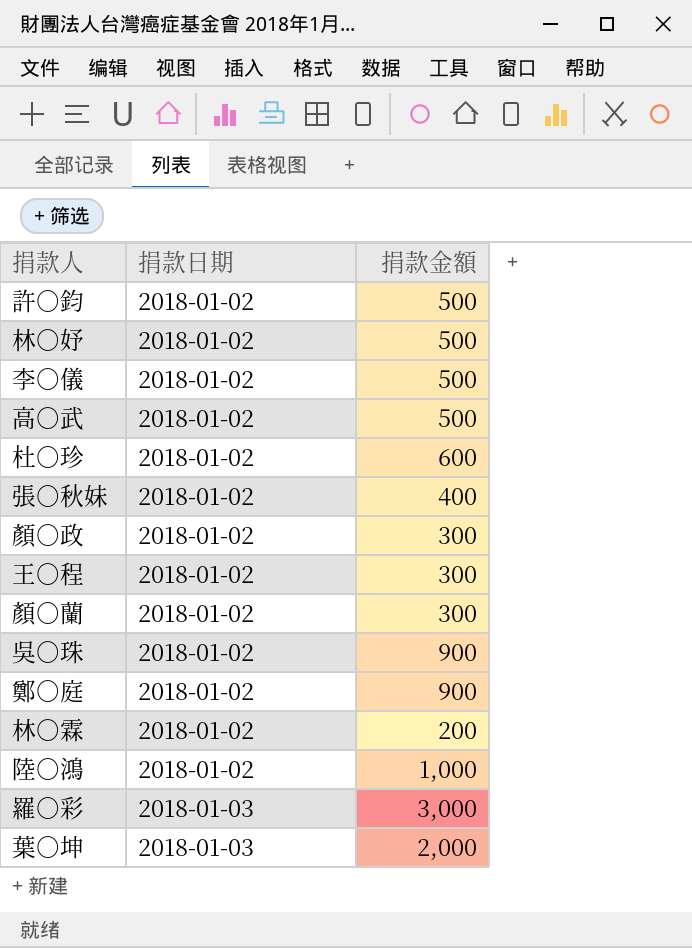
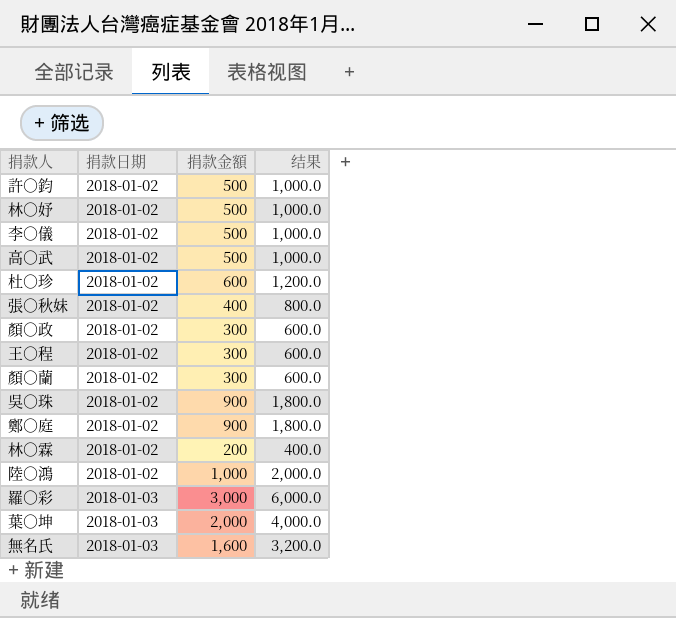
column 结果 | formula: none -> [捐款金額] * 2
row 無名氏: none -> 2018-01-03 | 1,600 | 3,200.0

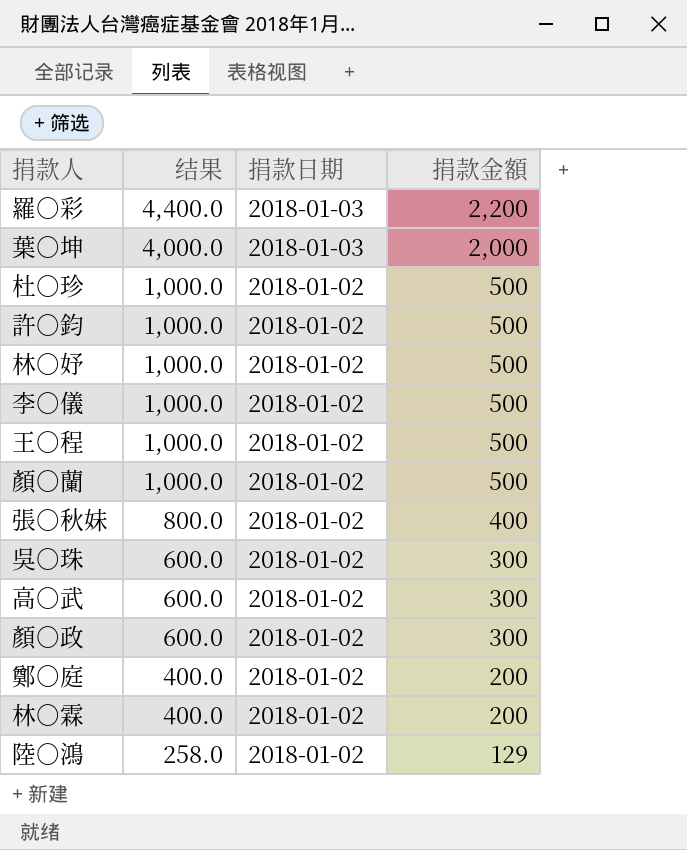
row order: 捐款日期 ascending -> 结果 descending
column 结果 | position: 4 -> 2
row 無名氏: 2018-01-03 | 1,600 | 3,200.0 -> none
羅○彩 | 结果: 6,000.0 -> 4,400.0
羅○彩 | 捐款金額: 3,000 -> 2,200
杜○珍 | 结果: 1,200.0 -> 1,000.0
杜○珍 | 捐款金額: 600 -> 500
王○程 | 结果: 600.0 -> 1,000.0
王○程 | 捐款金額: 300 -> 500
顏○蘭 | 结果: 600.0 -> 1,000.0
顏○蘭 | 捐款金額: 300 -> 500
吳○珠 | 结果: 1,800.0 -> 600.0
吳○珠 | 捐款金額: 900 -> 300
高○武 | 结果: 1,000.0 -> 600.0
高○武 | 捐款金額: 500 -> 300
鄭○庭 | 结果: 1,800.0 -> 400.0
鄭○庭 | 捐款金額: 900 -> 200
陸○鴻 | 结果: 2,000.0 -> 258.0
陸○鴻 | 捐款金額: 1,000 -> 129

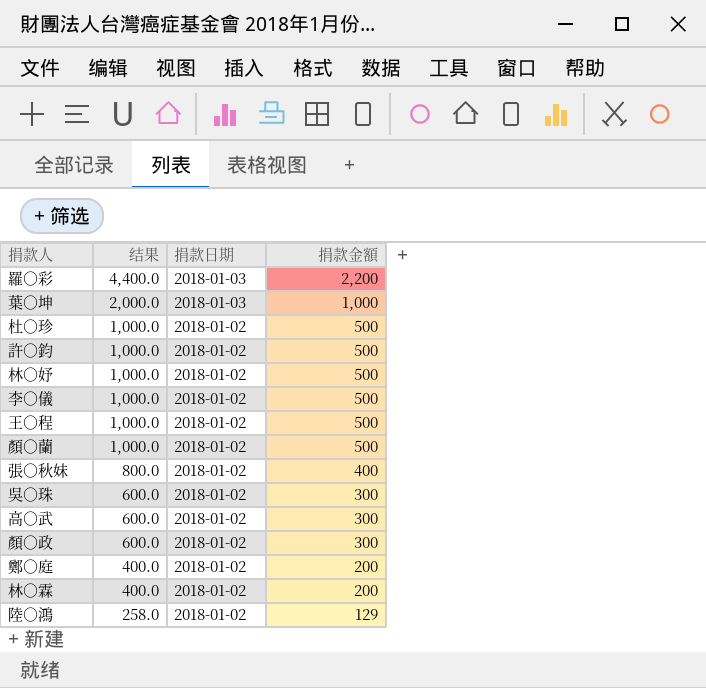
葉○坤 | 结果: 4,000.0 -> 2,000.0
葉○坤 | 捐款金額: 2,000 -> 1,000

